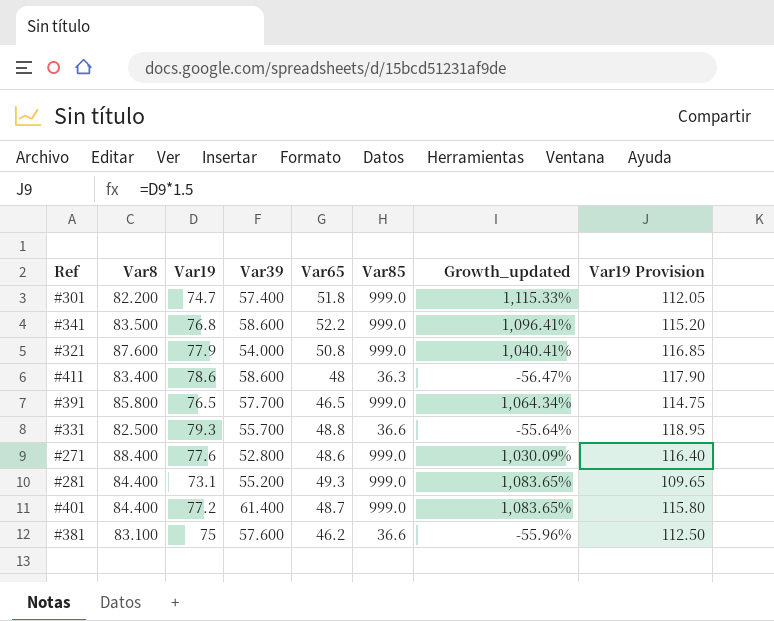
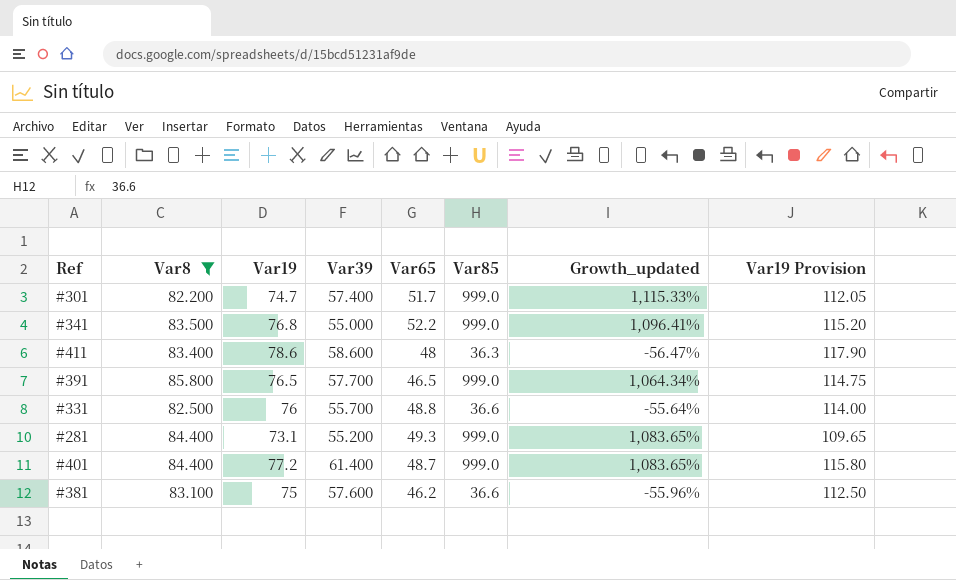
filter: none -> Var8 <= 85.800
#301 | Var65: 51.8 -> 51.7
#341 | Var39: 58.600 -> 55.000
#331 | Var19: 79.3 -> 76
#331 | Var19 Provision: 118.95 -> 114.00

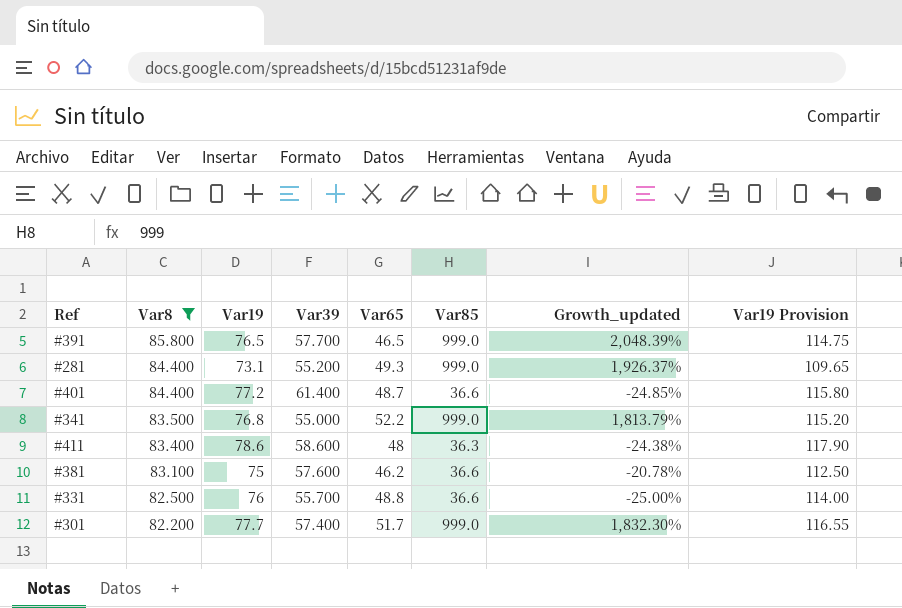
row order: none -> Var8 descending
column Growth_updated | formula: ([Var85] - [Var8]) / [Var8] -> ([Var85] - [Var65]) / [Var65]
#401 | Var85: 999.0 -> 36.6
#301 | Var19: 74.7 -> 77.7
#301 | Var19 Provision: 112.05 -> 116.55

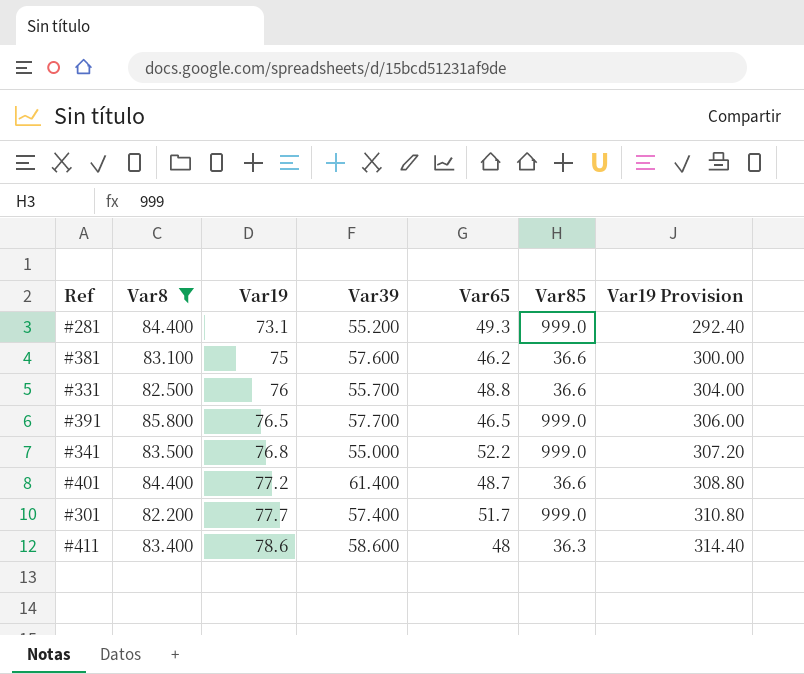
row order: Var8 descending -> Var19 ascending
column Growth_updated | formula: ([Var85] - [Var65]) / [Var65] -> none
column Var19 Provision | formula: [Var19] * 1.5 -> [Var19] * 4

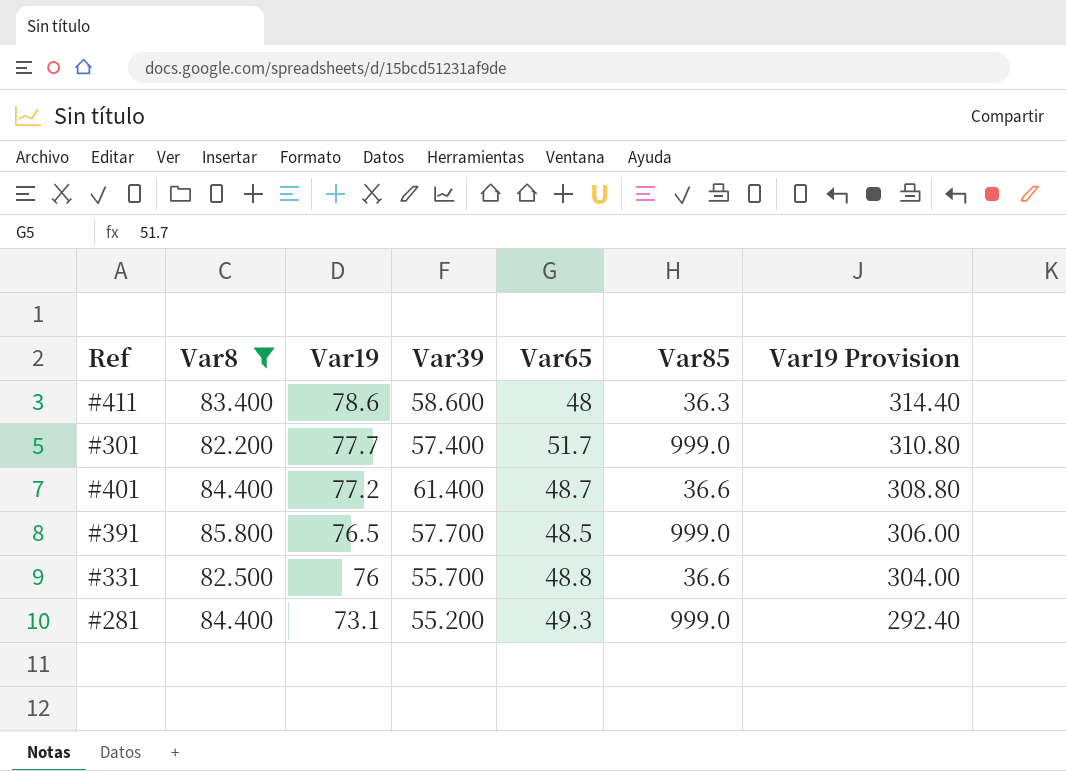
row order: Var19 ascending -> Var19 descending
row #381: 83.100 | 75 | 57.600 | 46.2 | 36.6 | 300.00 -> none
row #341: 83.500 | 76.8 | 55.000 | 52.2 | 999.0 | 307.20 -> none
#391 | Var65: 46.5 -> 48.5

